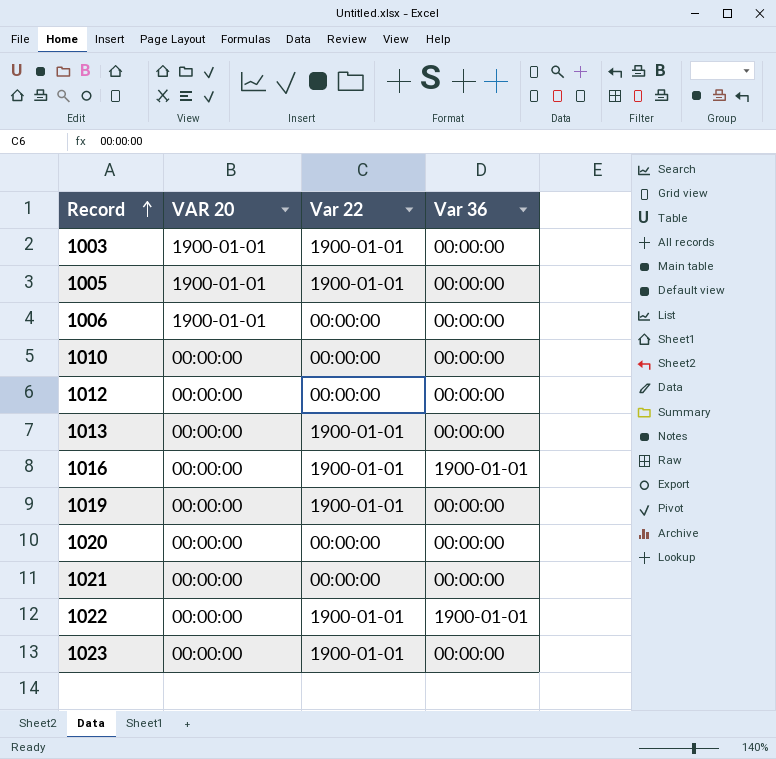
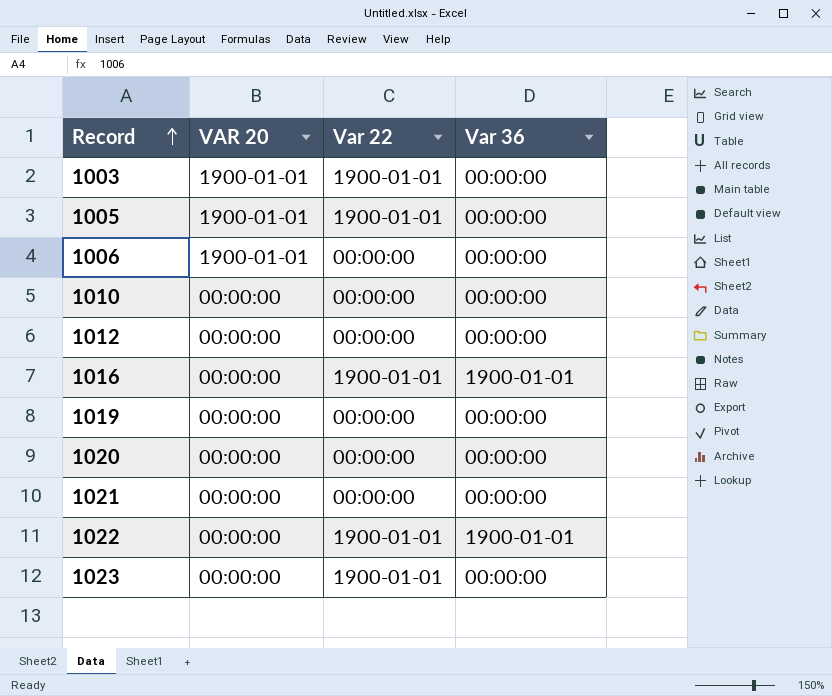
row 1013: 00:00:00 | 1900-01-01 | 00:00:00 -> none
1019 | Var 22: 1900-01-01 -> 00:00:00

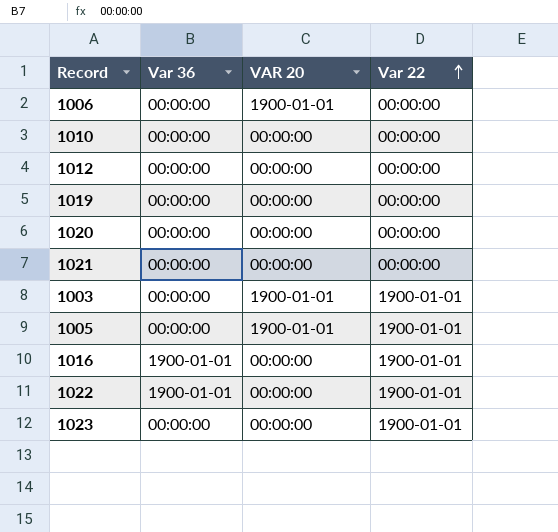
row order: Record ascending -> Var 22 ascending
column Var 36 | position: 4 -> 2

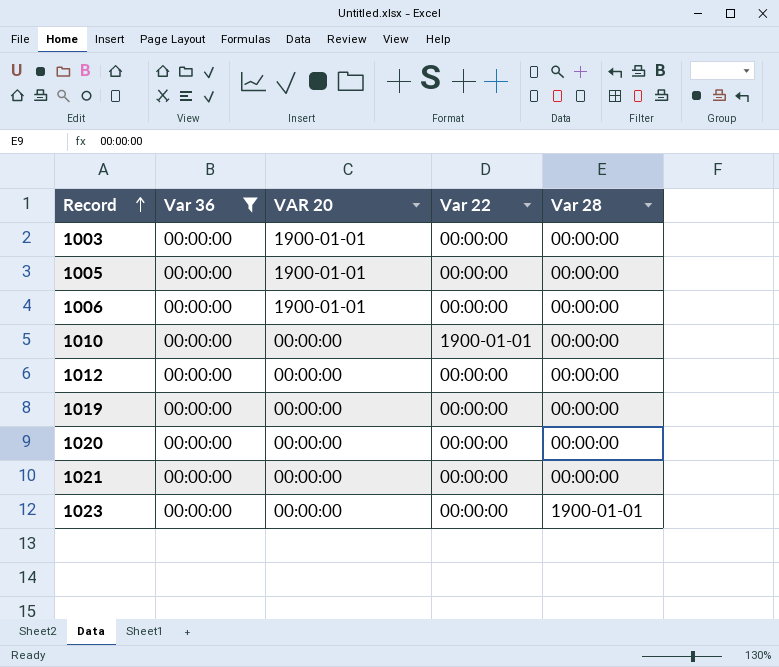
filter: none -> Var 36 = 00:00:00
row order: Var 22 ascending -> Record ascending
column Var 28 | position: none -> 5
1003 | Var 22: 1900-01-01 -> 00:00:00
1005 | Var 22: 1900-01-01 -> 00:00:00
1010 | Var 22: 00:00:00 -> 1900-01-01
1023 | Var 22: 1900-01-01 -> 00:00:00

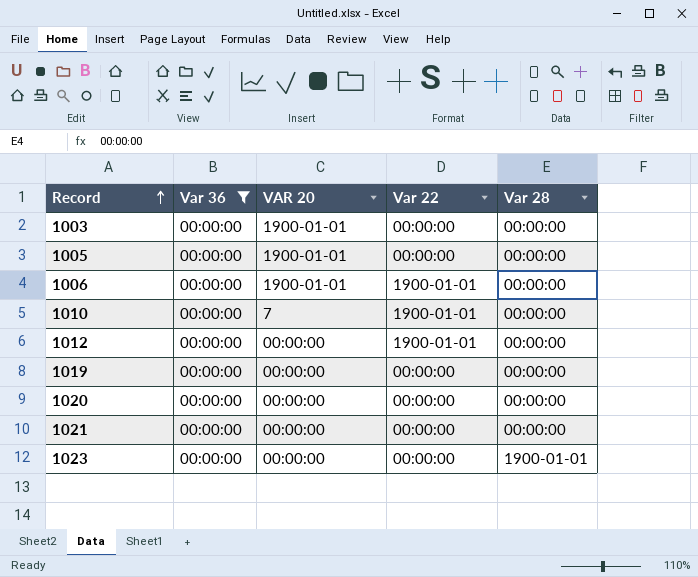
1006 | Var 22: 00:00:00 -> 1900-01-01
1010 | VAR 20: 00:00:00 -> 7
1012 | Var 22: 00:00:00 -> 1900-01-01

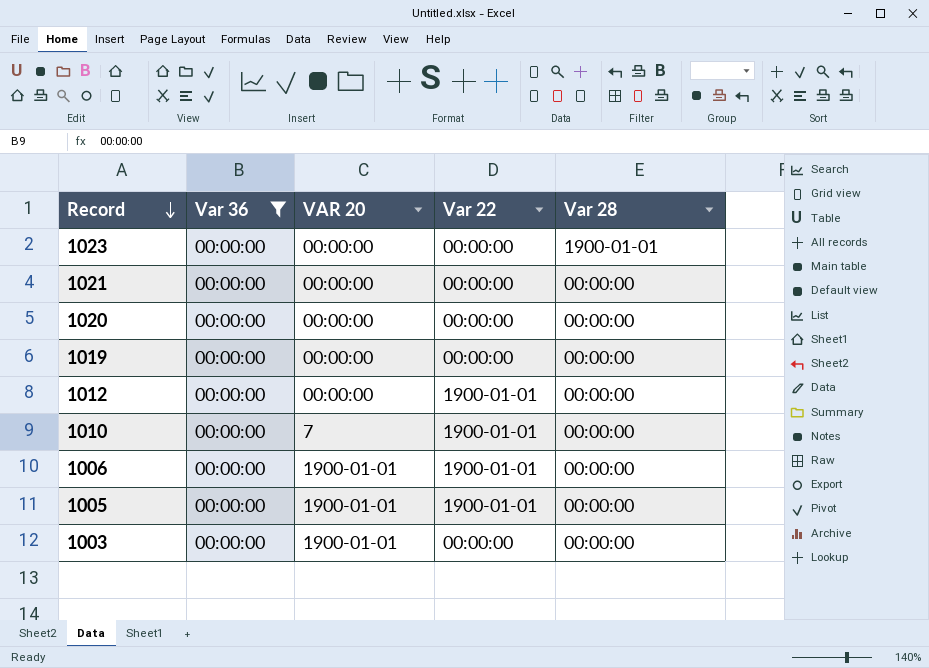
row order: Record ascending -> Record descending
1005 | Var 22: 00:00:00 -> 1900-01-01

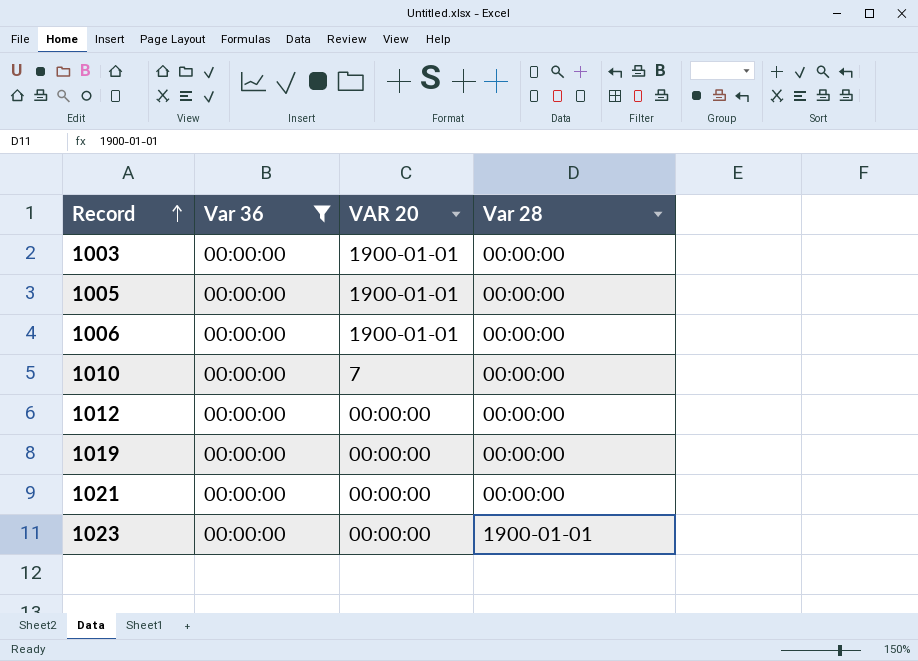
row order: Record descending -> Record ascending
column Var 22 | position: 4 -> none
row 1020: 00:00:00 | 00:00:00 | 00:00:00 | 00:00:00 -> none

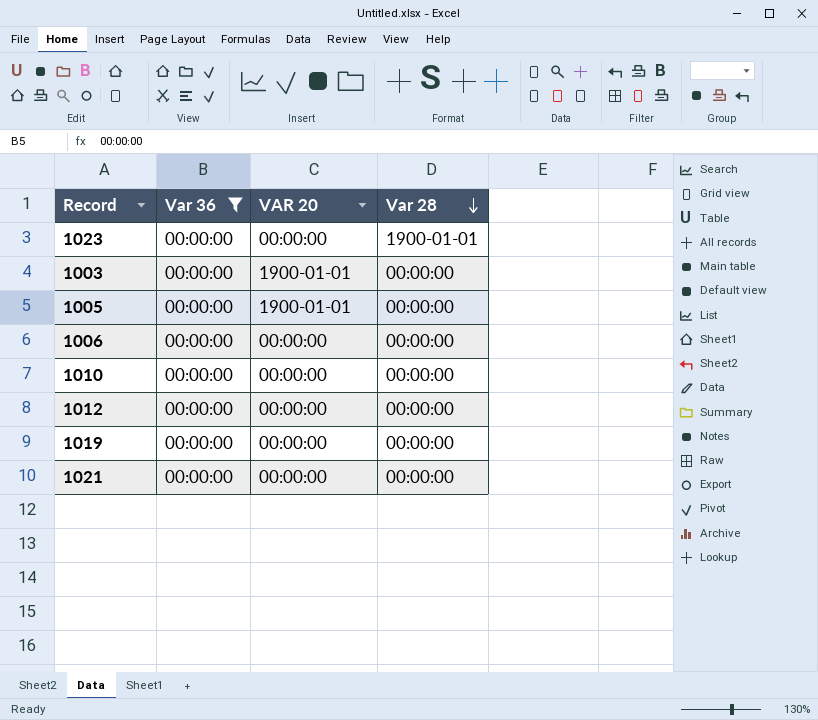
row order: Record ascending -> Var 28 descending
1006 | VAR 20: 1900-01-01 -> 00:00:00
1010 | VAR 20: 7 -> 00:00:00

